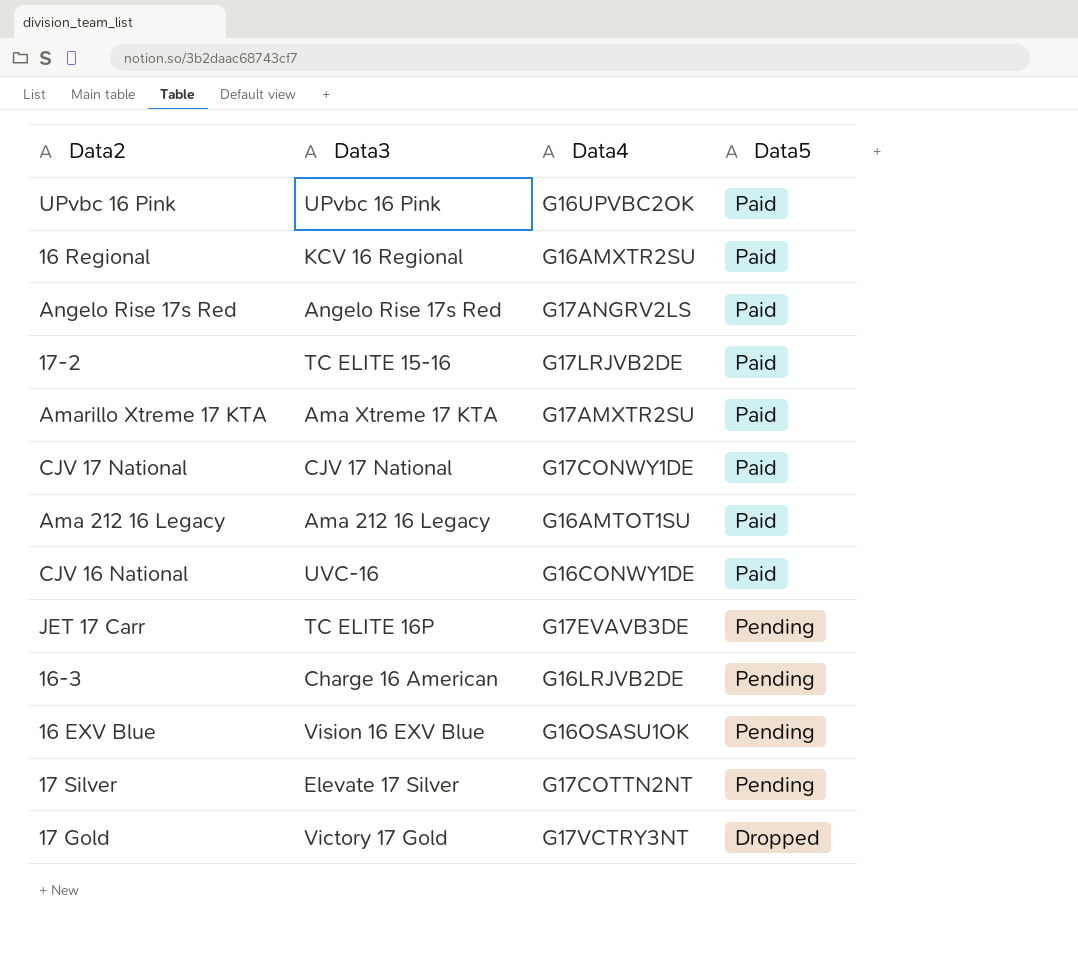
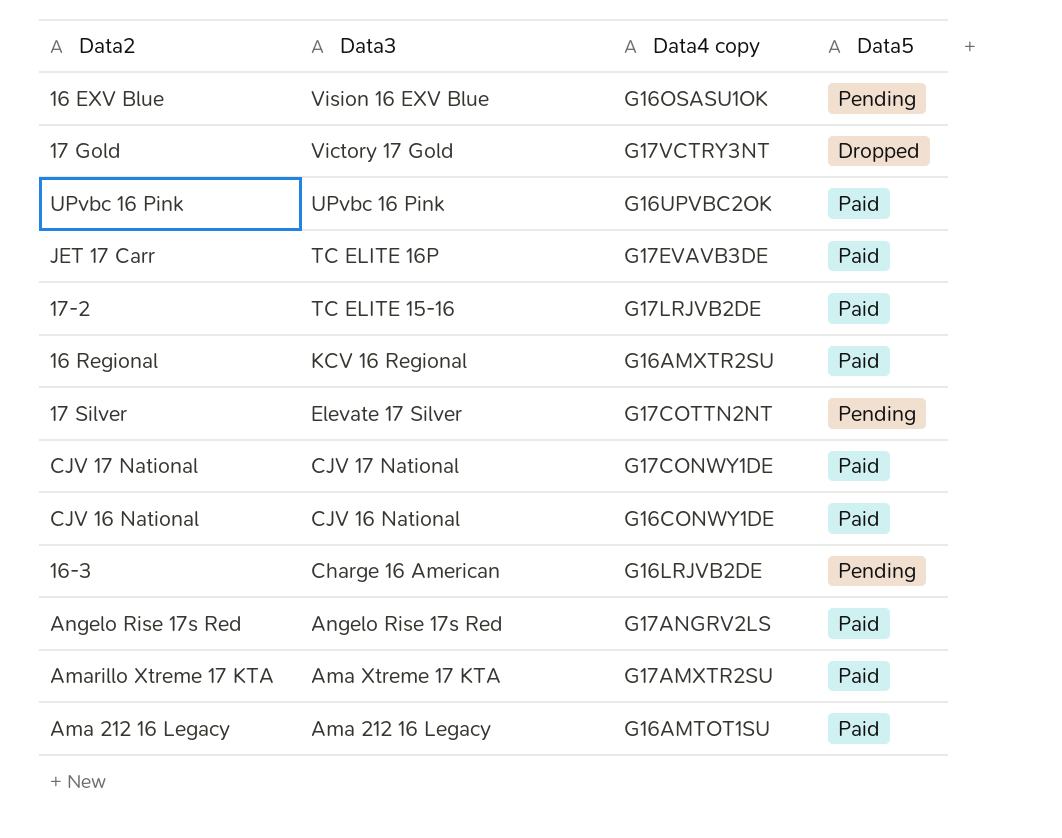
row order: none -> Data3 descending
column name: Data4 -> Data4 copy
JET 17 Carr | Data5: Pending -> Paid
CJV 16 National | Data3: UVC-16 -> CJV 16 National

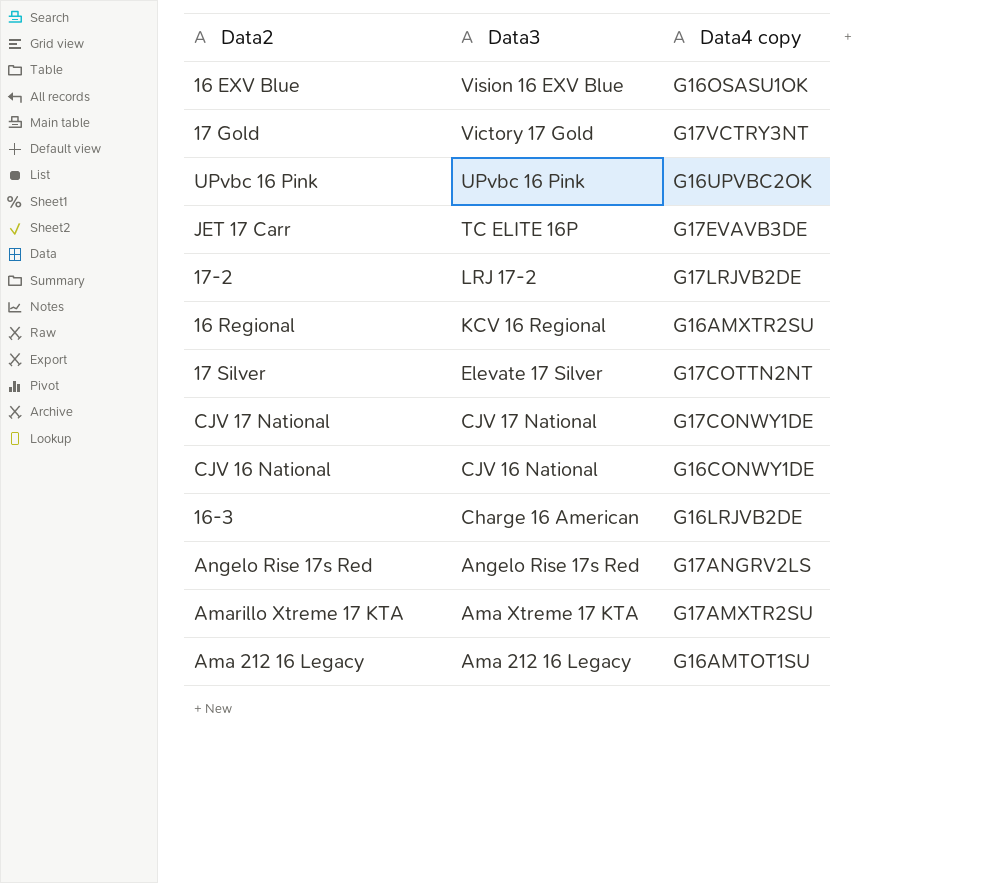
column Data5 | position: 4 -> none
17-2 | Data3: TC ELITE 15-16 -> LRJ 17-2

